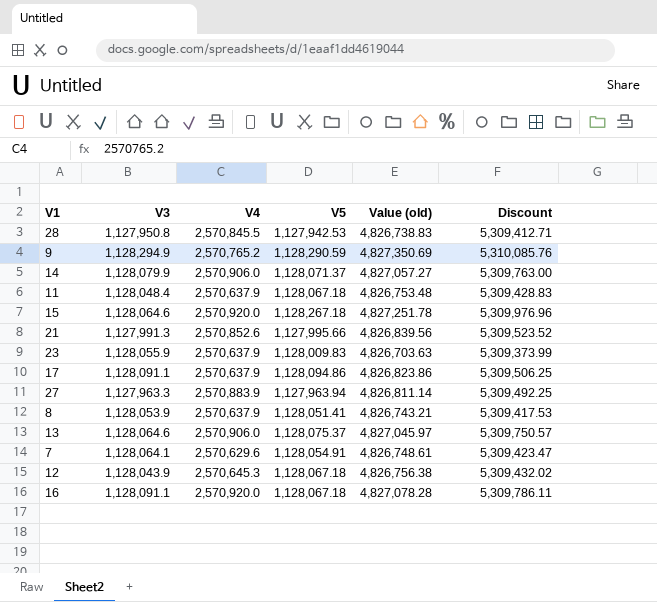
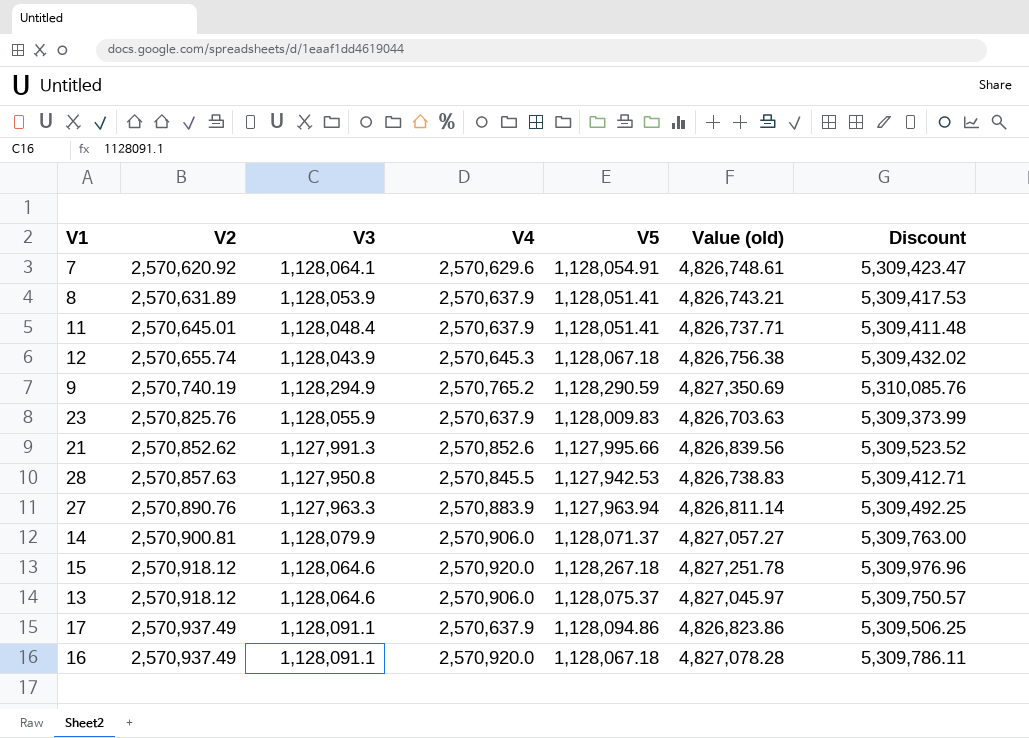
row order: none -> V2 ascending
column V2 | position: none -> 2
11 | V5: 1,128,067.18 -> 1,128,051.41
11 | Value (old): 4,826,753.48 -> 4,826,737.71
11 | Discount: 5,309,428.83 -> 5,309,411.48

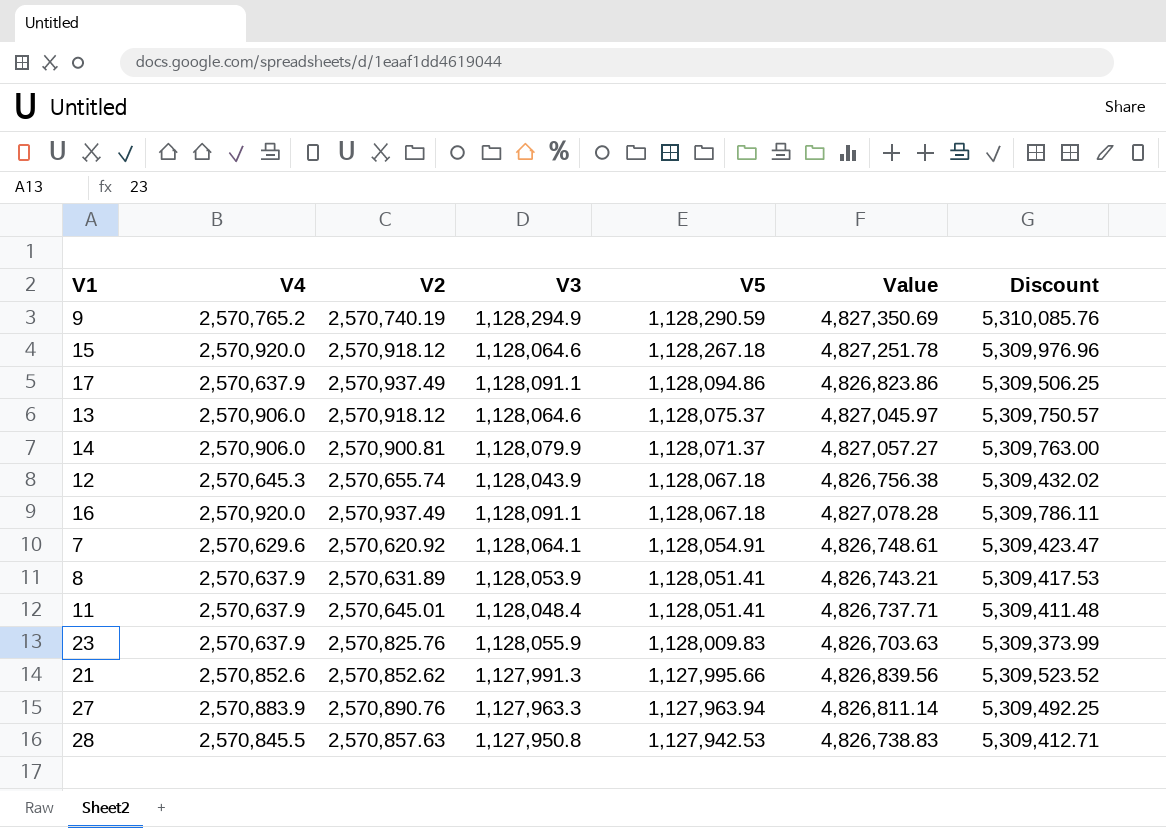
row order: V2 ascending -> V5 descending
column V4 | position: 4 -> 2
column name: Value (old) -> Value

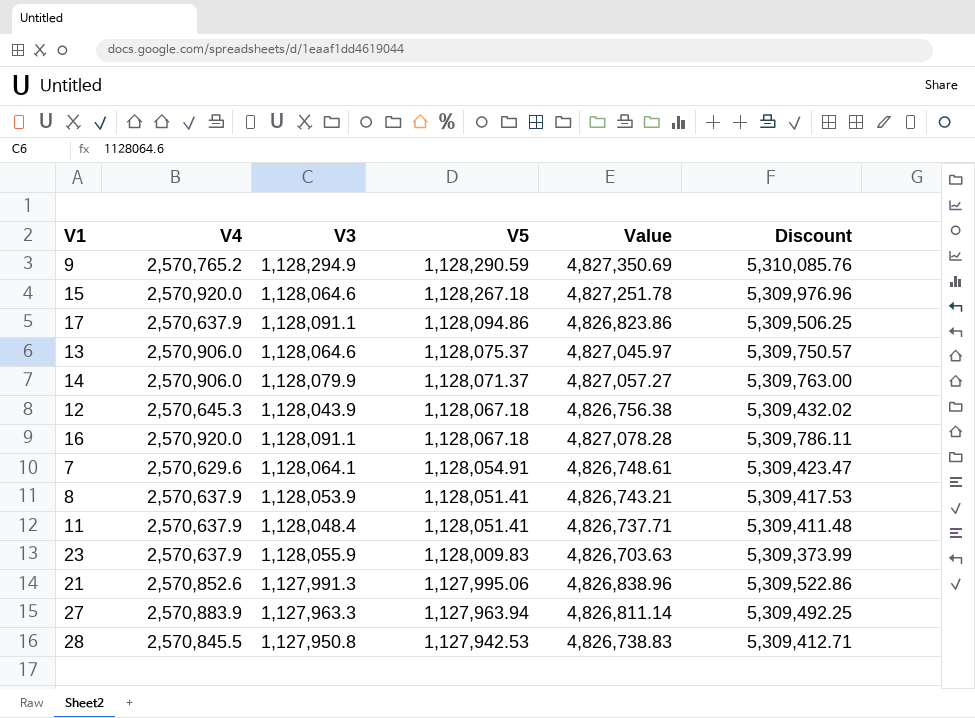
column V2 | position: 3 -> none
21 | V5: 1,127,995.66 -> 1,127,995.06
21 | Value: 4,826,839.56 -> 4,826,838.96
21 | Discount: 5,309,523.52 -> 5,309,522.86

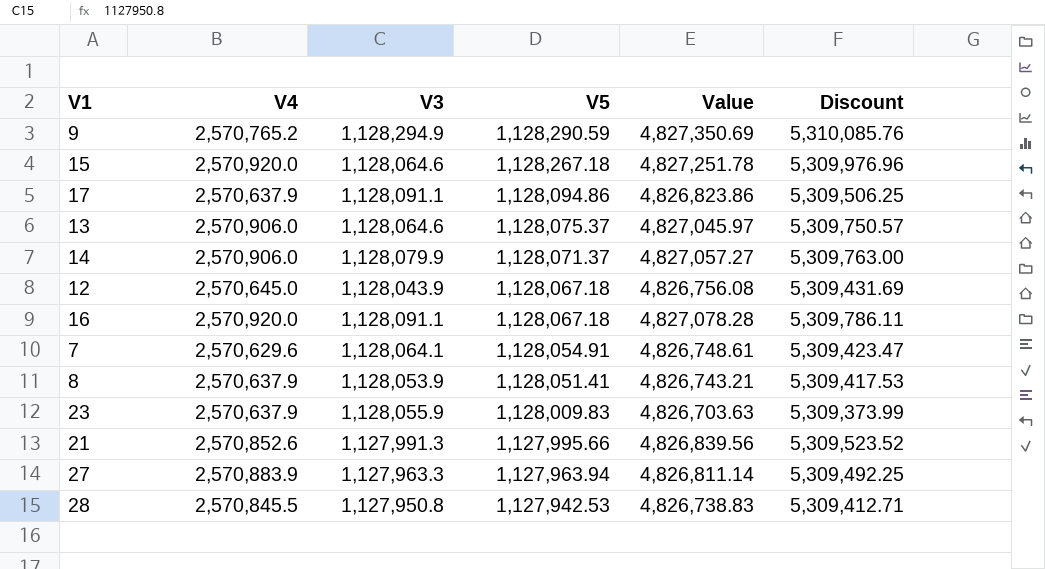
row 11: 2,570,637.9 | 1,128,048.4 | 1,128,051.41 | 4,826,737.71 | 5,309,411.48 -> none
12 | V4: 2,570,645.3 -> 2,570,645.0
12 | Value: 4,826,756.38 -> 4,826,756.08
12 | Discount: 5,309,432.02 -> 5,309,431.69
21 | V5: 1,127,995.06 -> 1,127,995.66
21 | Value: 4,826,838.96 -> 4,826,839.56
21 | Discount: 5,309,522.86 -> 5,309,523.52

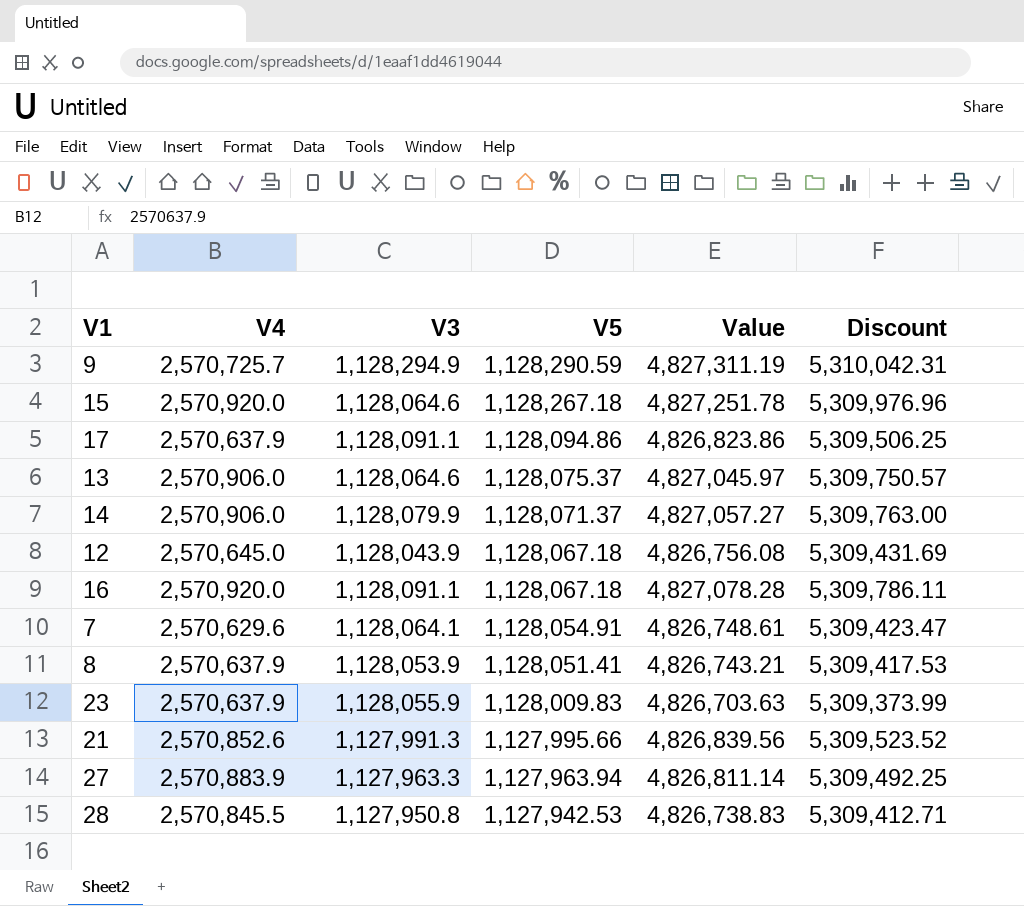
9 | V4: 2,570,765.2 -> 2,570,725.7
9 | Value: 4,827,350.69 -> 4,827,311.19
9 | Discount: 5,310,085.76 -> 5,310,042.31

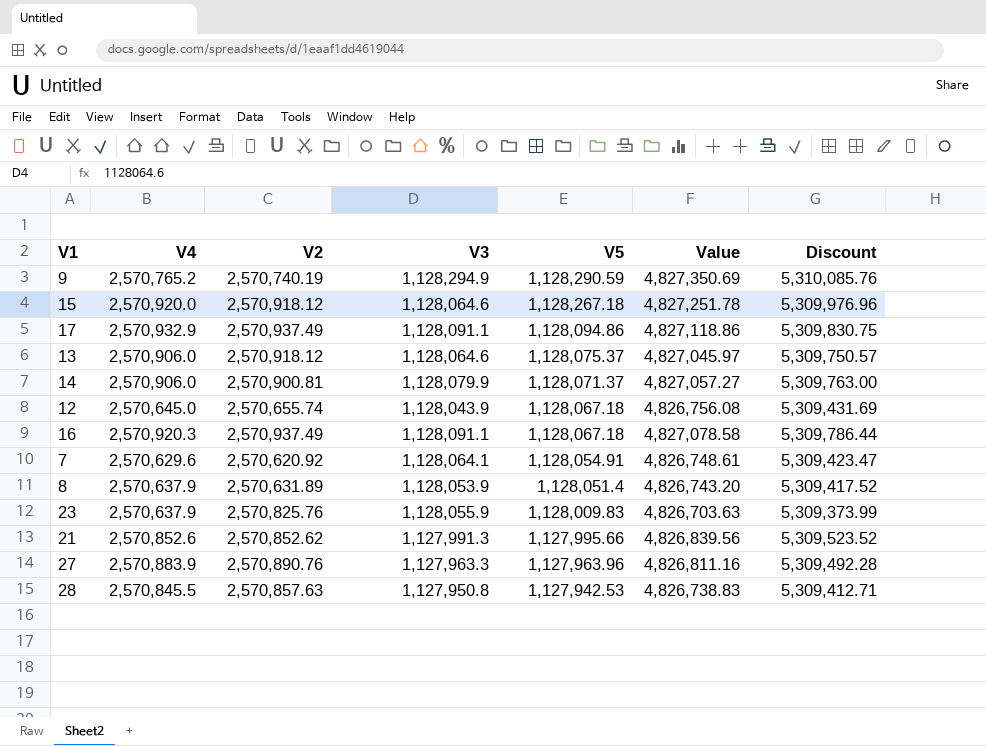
column V2 | position: none -> 3
9 | V4: 2,570,725.7 -> 2,570,765.2
9 | Value: 4,827,311.19 -> 4,827,350.69
9 | Discount: 5,310,042.31 -> 5,310,085.76
17 | V4: 2,570,637.9 -> 2,570,932.9
17 | Value: 4,826,823.86 -> 4,827,118.86
17 | Discount: 5,309,506.25 -> 5,309,830.75
16 | V4: 2,570,920.0 -> 2,570,920.3
16 | Value: 4,827,078.28 -> 4,827,078.58
16 | Discount: 5,309,786.11 -> 5,309,786.44
8 | V5: 1,128,051.41 -> 1,128,051.4
8 | Value: 4,826,743.21 -> 4,826,743.20
8 | Discount: 5,309,417.53 -> 5,309,417.52
27 | V5: 1,127,963.94 -> 1,127,963.96
27 | Value: 4,826,811.14 -> 4,826,811.16
27 | Discount: 5,309,492.25 -> 5,309,492.28

